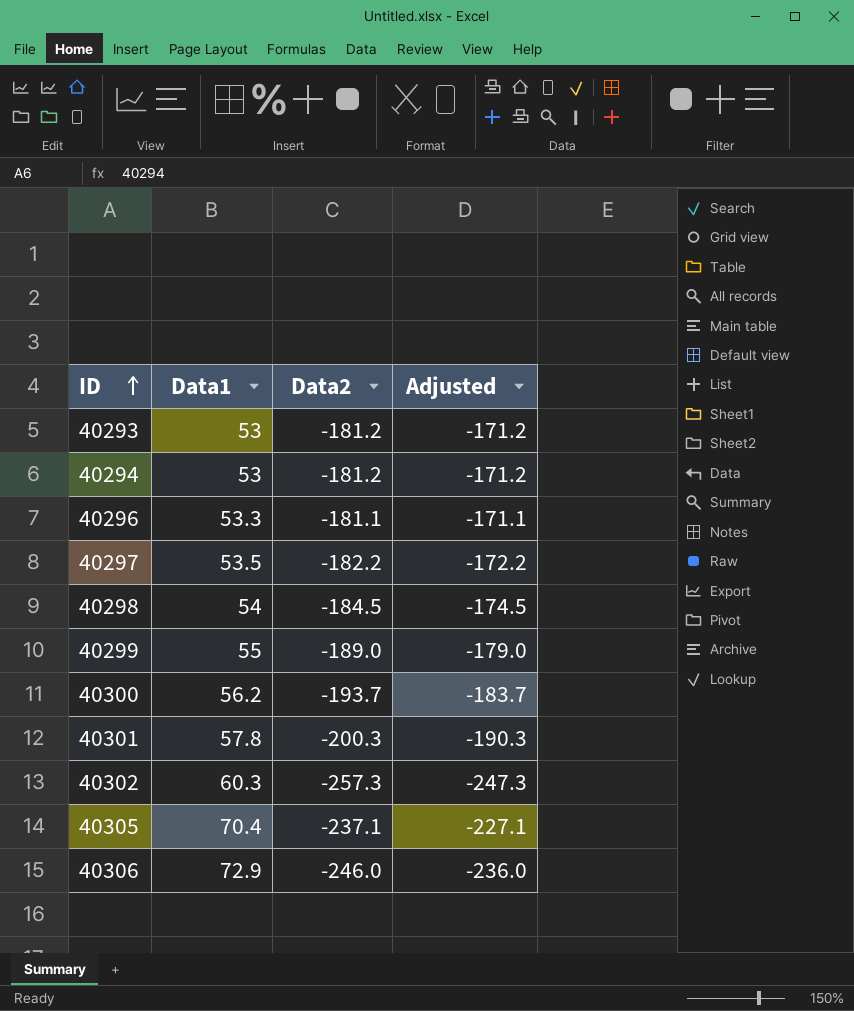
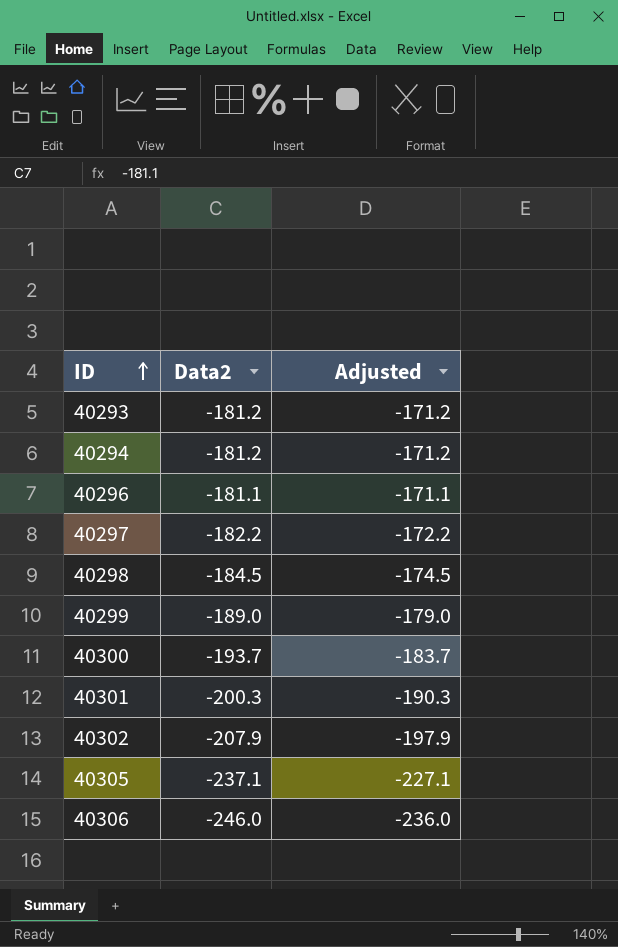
column Data1 | position: 2 -> none
40302 | Data2: -257.3 -> -207.9
40302 | Adjusted: -247.3 -> -197.9

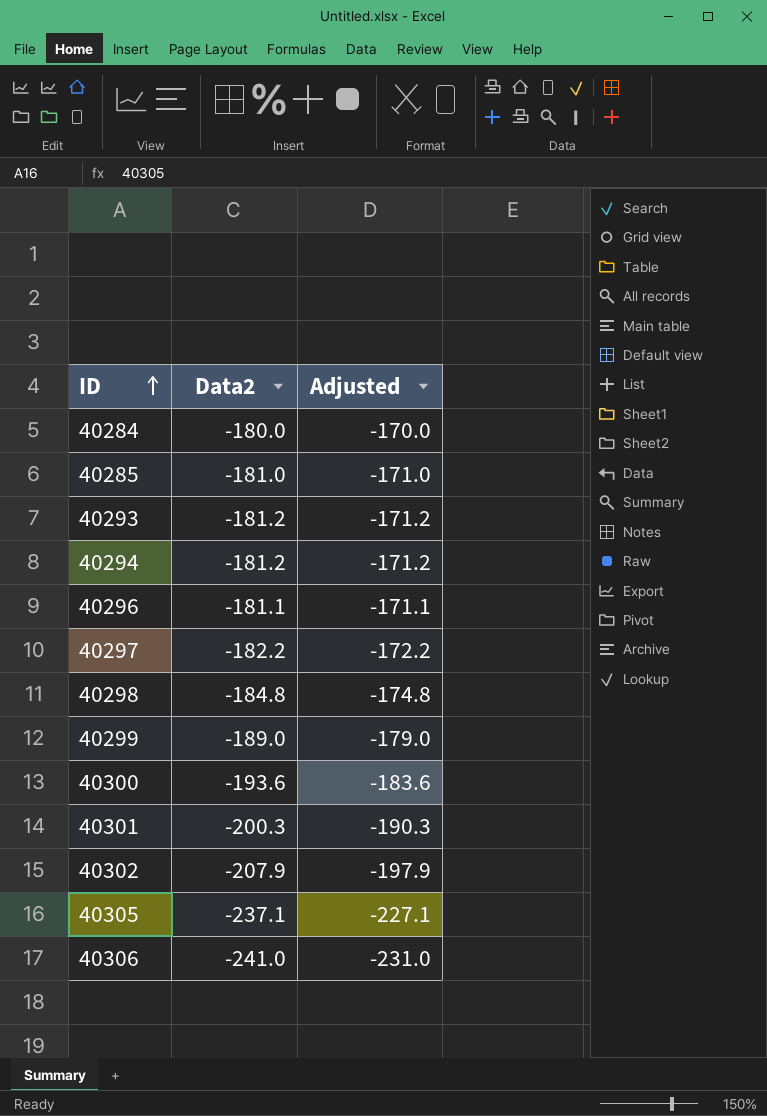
row 40284: none -> -180.0 | -170.0
row 40285: none -> -181.0 | -171.0
40298 | Data2: -184.5 -> -184.8
40298 | Adjusted: -174.5 -> -174.8
40300 | Data2: -193.7 -> -193.6
40300 | Adjusted: -183.7 -> -183.6
40306 | Data2: -246.0 -> -241.0
40306 | Adjusted: -236.0 -> -231.0

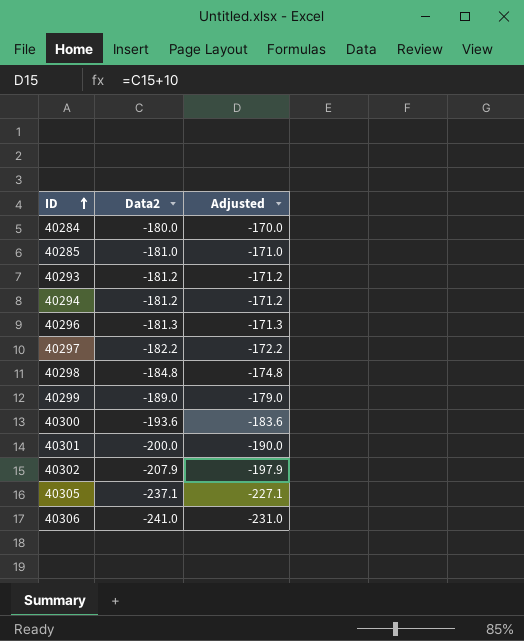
40296 | Data2: -181.1 -> -181.3
40296 | Adjusted: -171.1 -> -171.3
40301 | Data2: -200.3 -> -200.0
40301 | Adjusted: -190.3 -> -190.0

